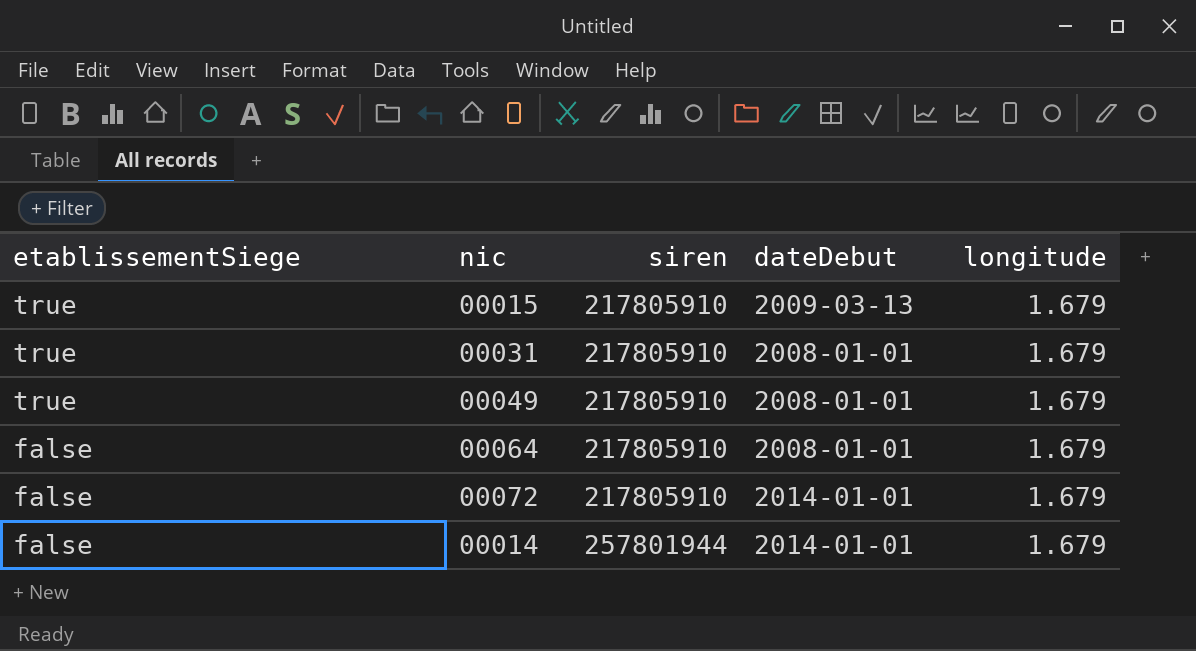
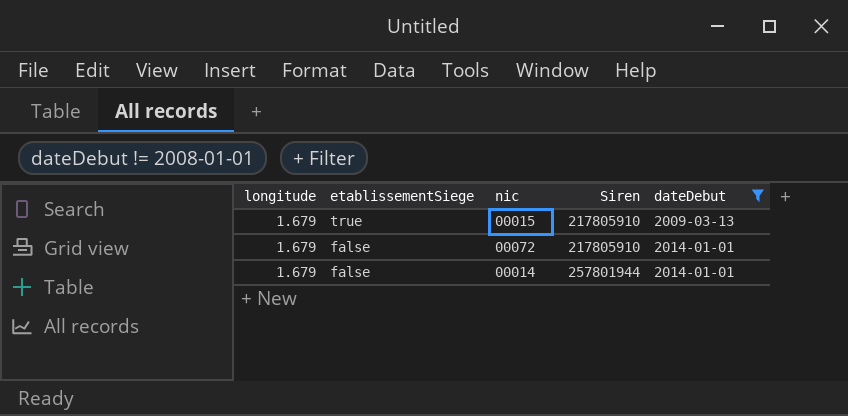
filter: none -> dateDebut != 2008-01-01
column longitude | position: 5 -> 1
column name: siren -> Siren

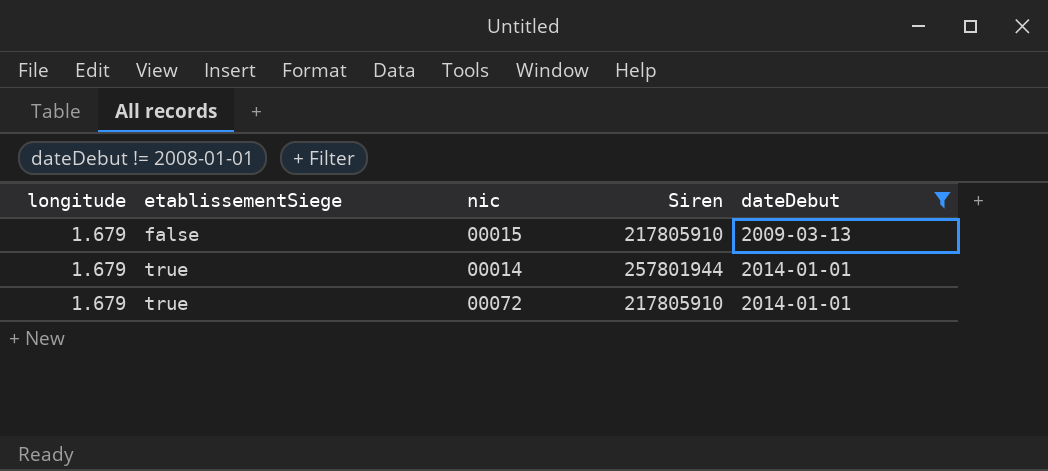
row order: etablissementSiege descending -> etablissementSiege ascending
00015 | etablissementSiege: true -> false
00014 | etablissementSiege: false -> true
00072 | etablissementSiege: false -> true

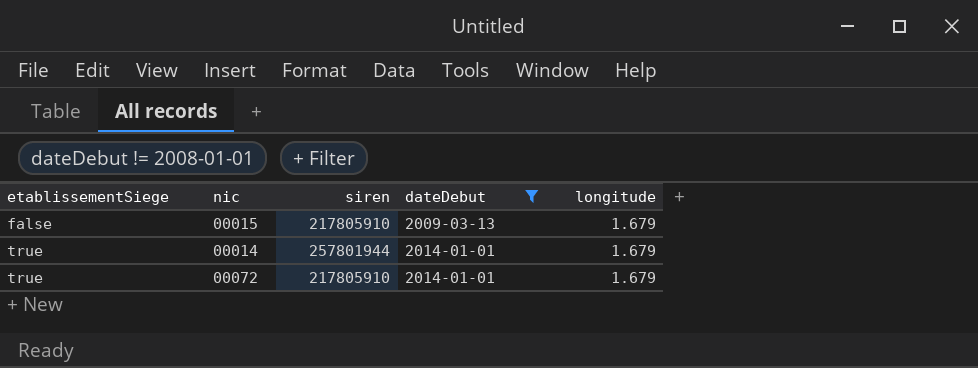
column name: Siren -> siren
column longitude | position: 1 -> 5

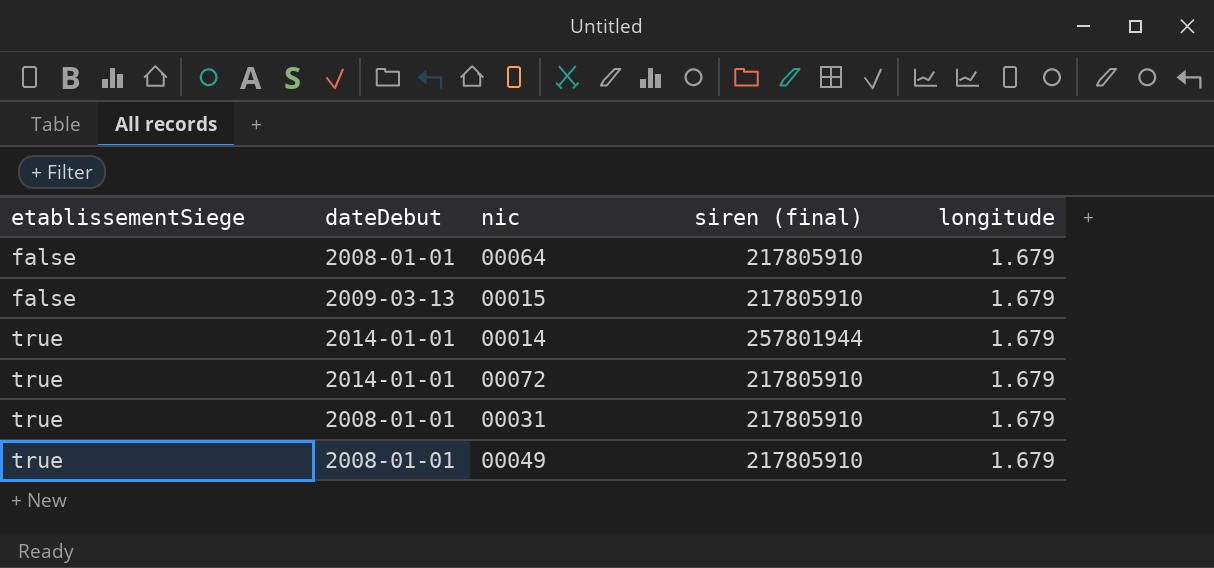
filter: dateDebut != 2008-01-01 -> none
column dateDebut | position: 4 -> 2
column name: siren -> siren (final)

